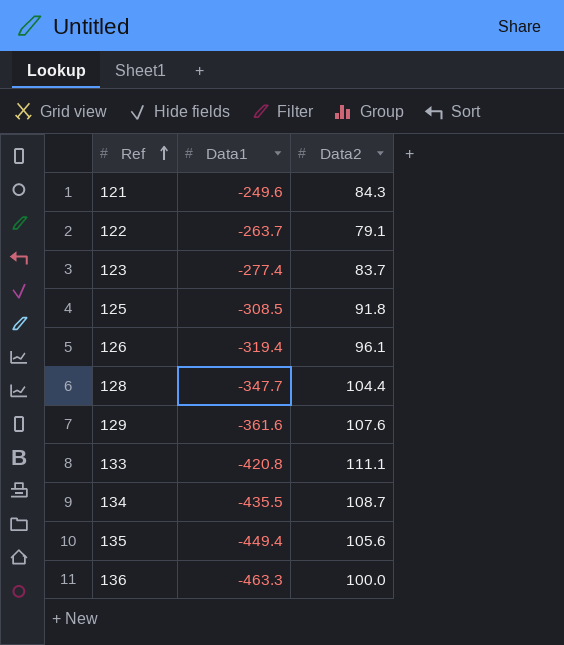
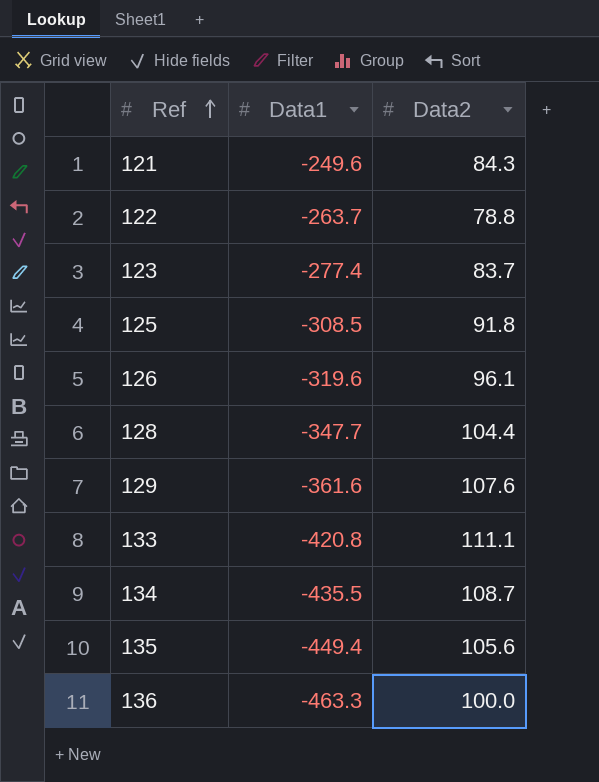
122 | Data2: 79.1 -> 78.8
126 | Data1: -319.4 -> -319.6

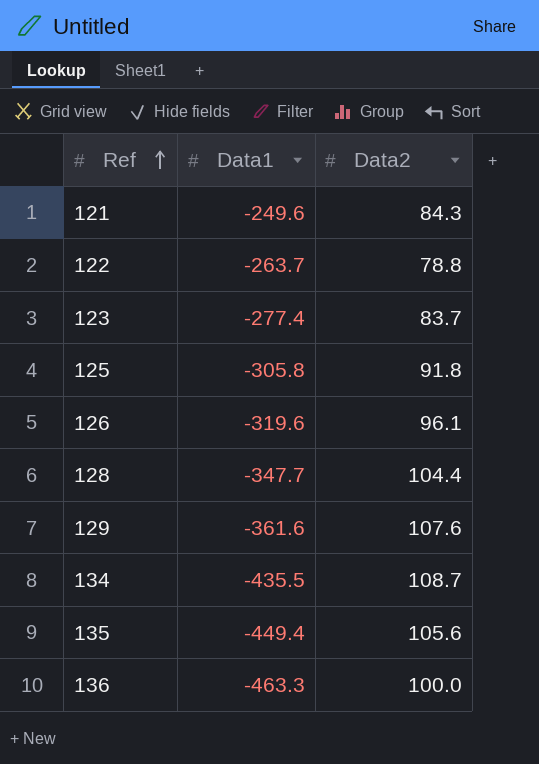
row 133: -420.8 | 111.1 -> none
125 | Data1: -308.5 -> -305.8

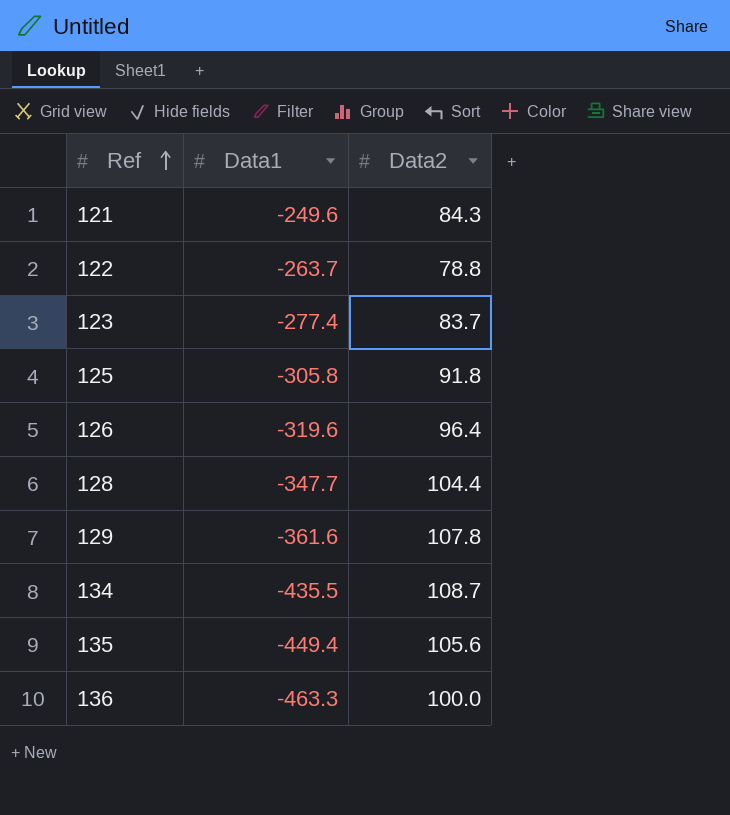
126 | Data2: 96.1 -> 96.4
129 | Data2: 107.6 -> 107.8

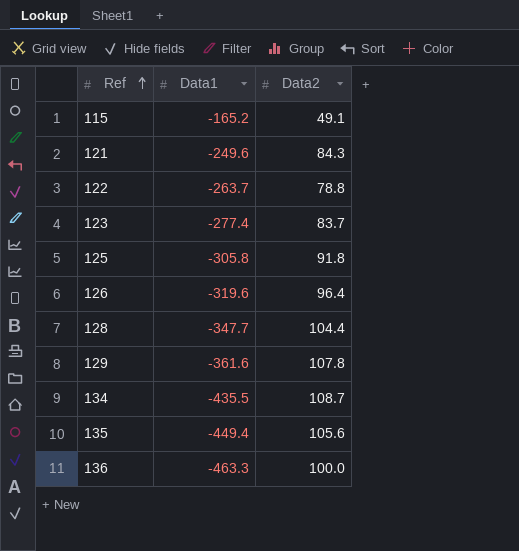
row 115: none -> -165.2 | 49.1

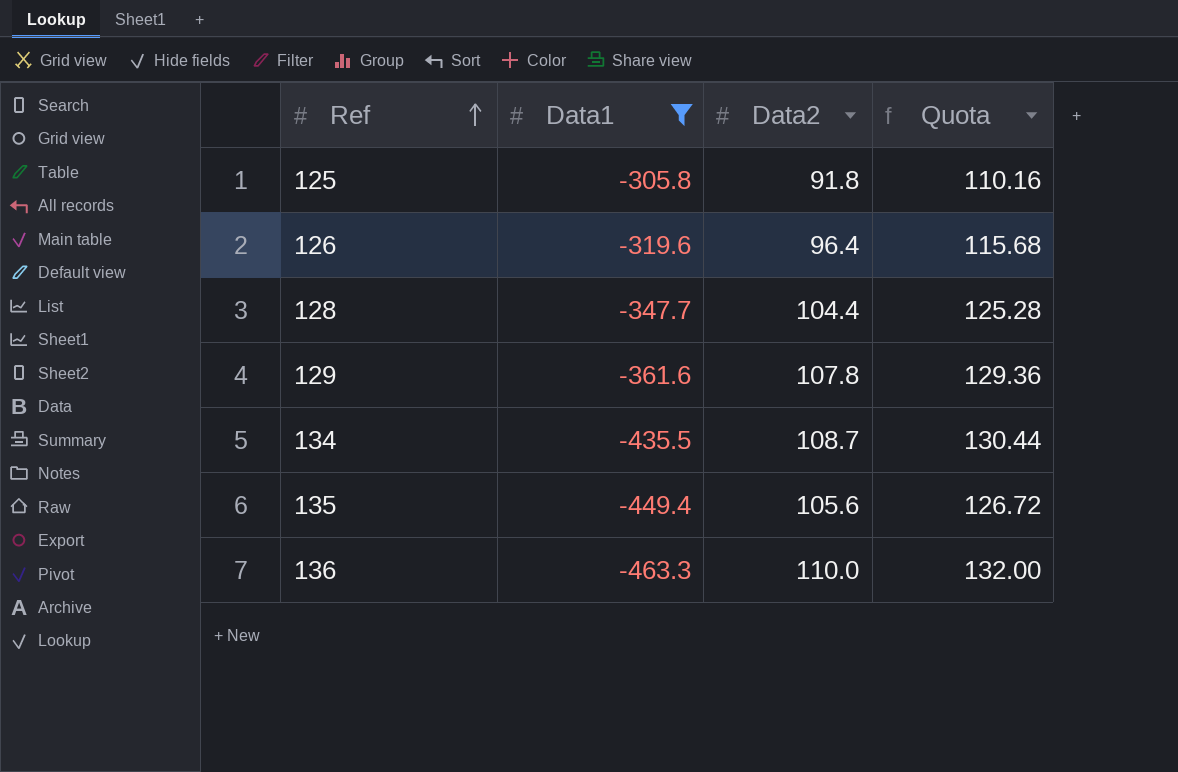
filter: none -> Data1 <= -305.8
column Quota | formula: none -> [Data2] * 1.2
136 | Data2: 100.0 -> 110.0

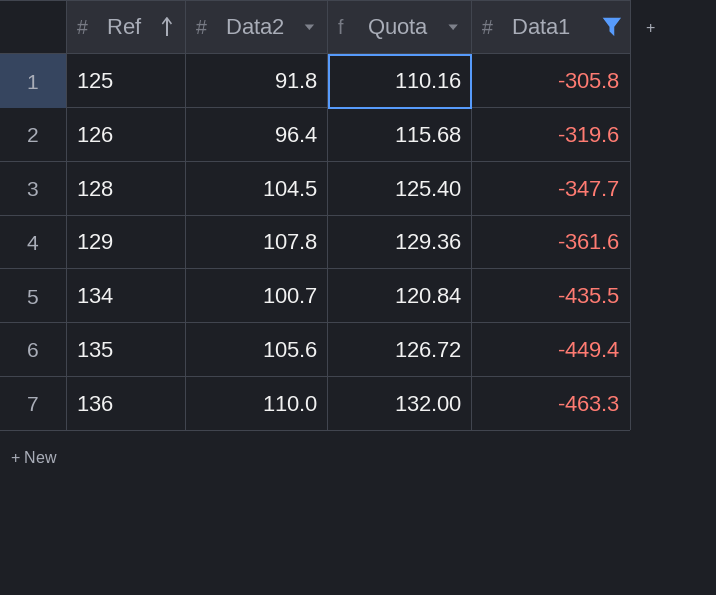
column Data1 | position: 2 -> 4
128 | Data2: 104.4 -> 104.5
128 | Quota: 125.28 -> 125.40
134 | Data2: 108.7 -> 100.7
134 | Quota: 130.44 -> 120.84

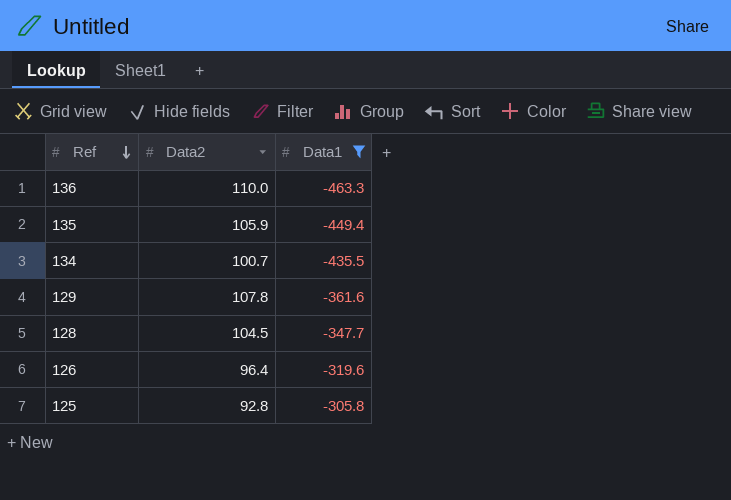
row order: Ref ascending -> Ref descending
column Quota | formula: [Data2] * 1.2 -> none
135 | Data2: 105.6 -> 105.9
125 | Data2: 91.8 -> 92.8

